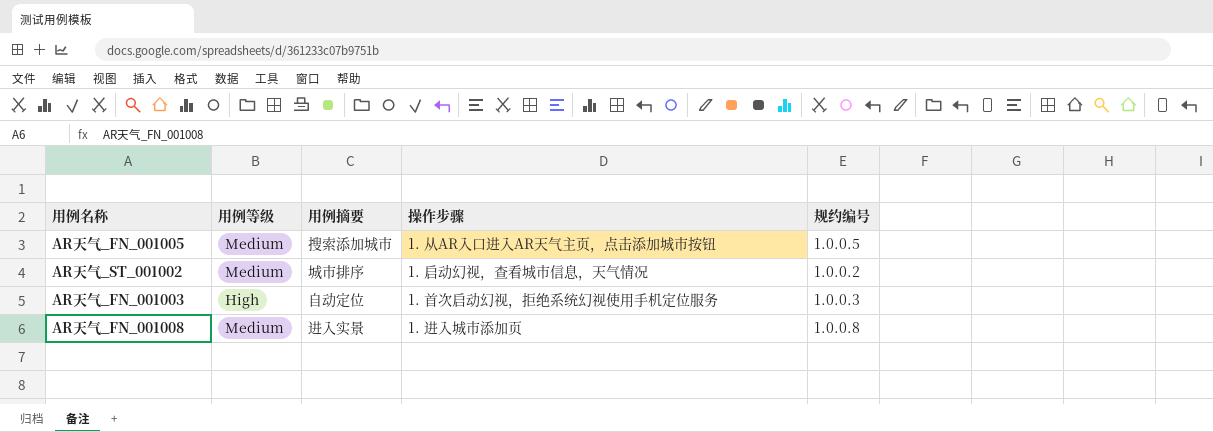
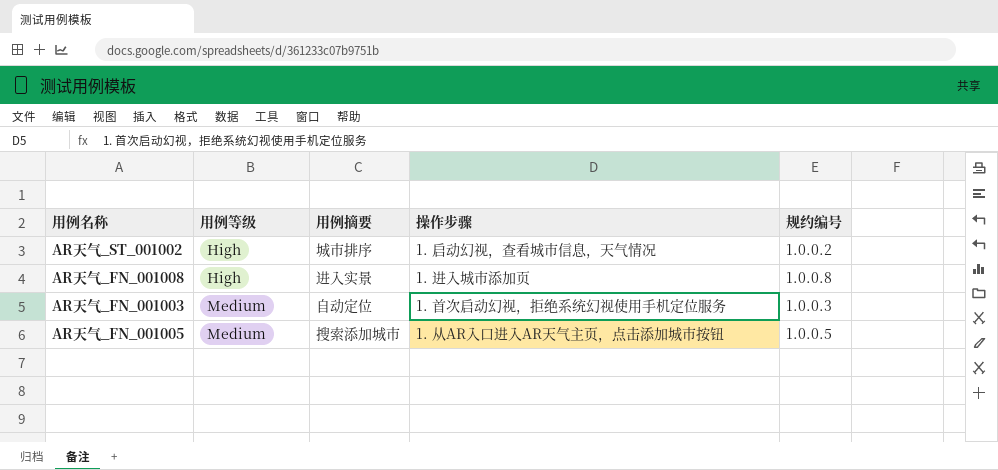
row order: none -> 用例等级 ascending
AR天气_ST_001002 | 用例等级: Medium -> High
AR天气_FN_001008 | 用例等级: Medium -> High
AR天气_FN_001003 | 用例等级: High -> Medium

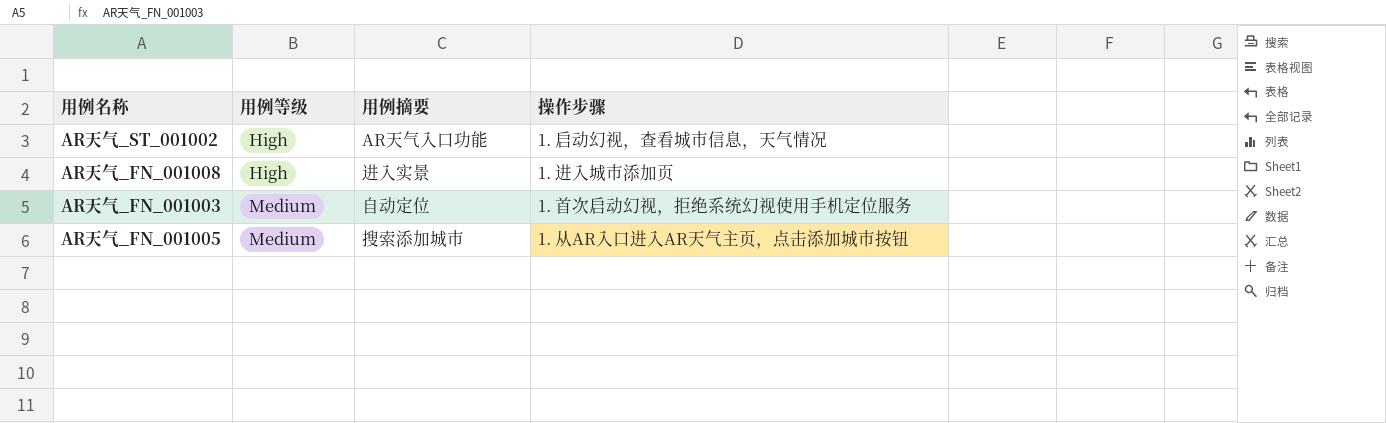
column 规约编号 | position: 5 -> none
AR天气_ST_001002 | 用例摘要: 城市排序 -> AR天气入口功能

